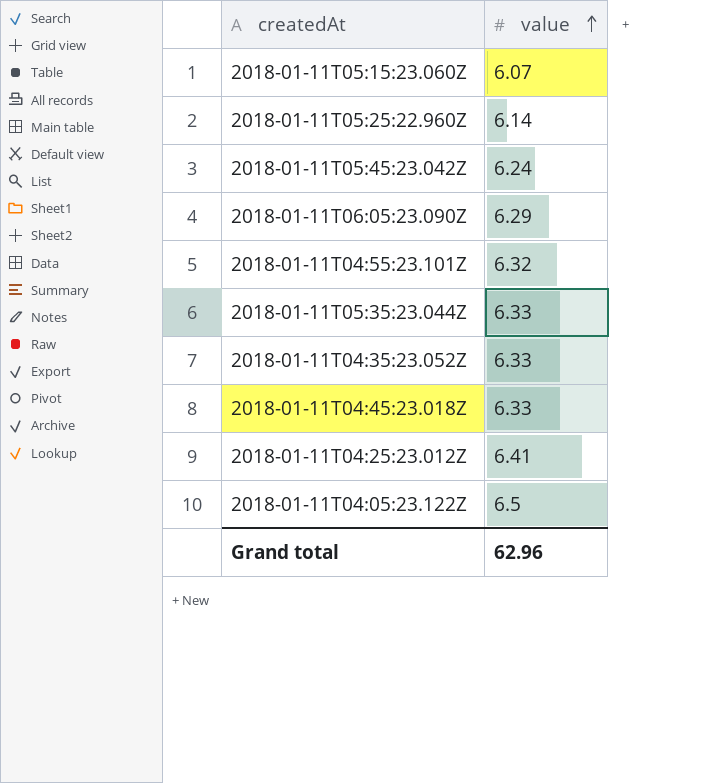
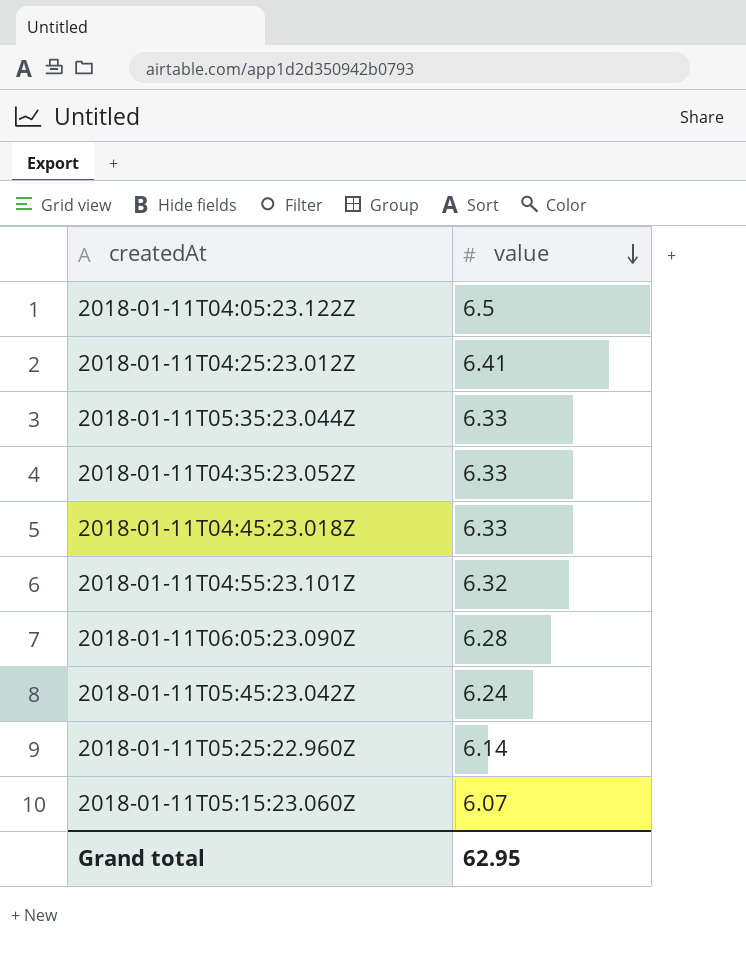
row order: value ascending -> value descending
2018-01-11T06:05:23.090Z | value: 6.29 -> 6.28
Grand total | value: 62.96 -> 62.95

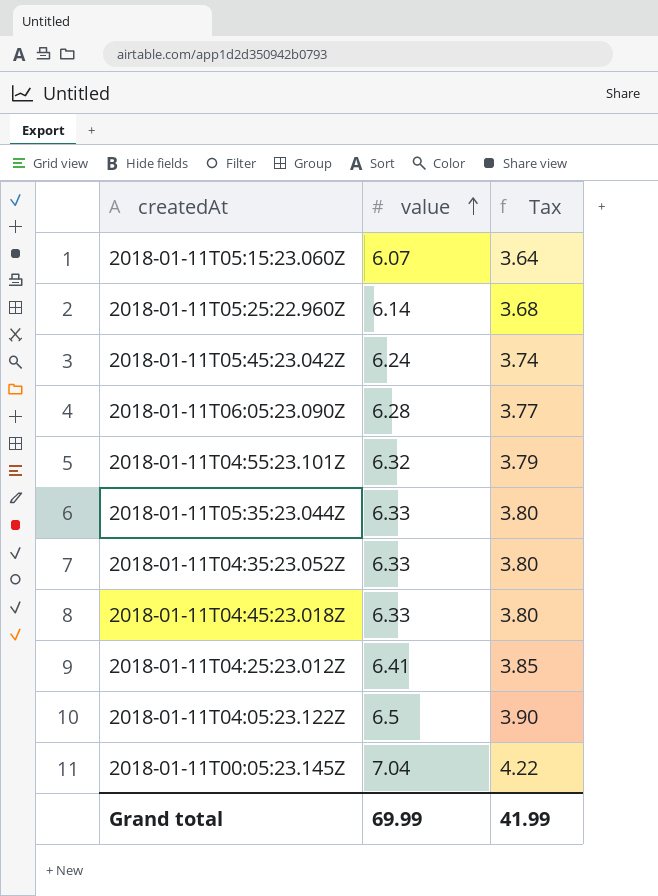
row order: value descending -> value ascending
column Tax | formula: none -> [value] * 0.6
row 2018-01-11T00:05:23.145Z: none -> 7.04 | 4.22
Grand total | value: 62.95 -> 69.99

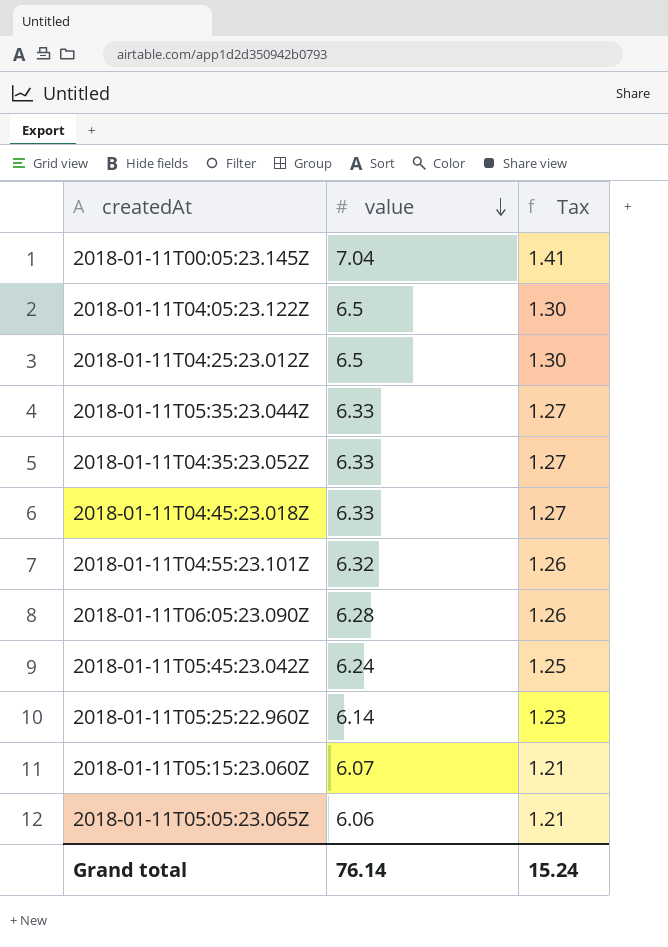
row order: value ascending -> value descending
column Tax | formula: [value] * 0.6 -> [value] * 0.2
2018-01-11T04:25:23.012Z | value: 6.41 -> 6.5
row 2018-01-11T05:05:23.065Z: none -> 6.06 | 1.21
Grand total | value: 69.99 -> 76.14
Grand total | Tax: 41.99 -> 15.24

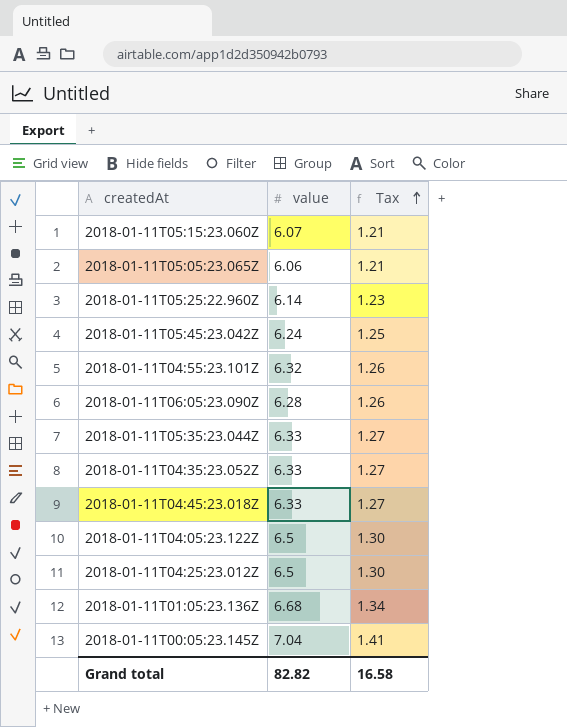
row order: value descending -> Tax ascending
row 2018-01-11T01:05:23.136Z: none -> 6.68 | 1.34
Grand total | value: 76.14 -> 82.82
Grand total | Tax: 15.24 -> 16.58

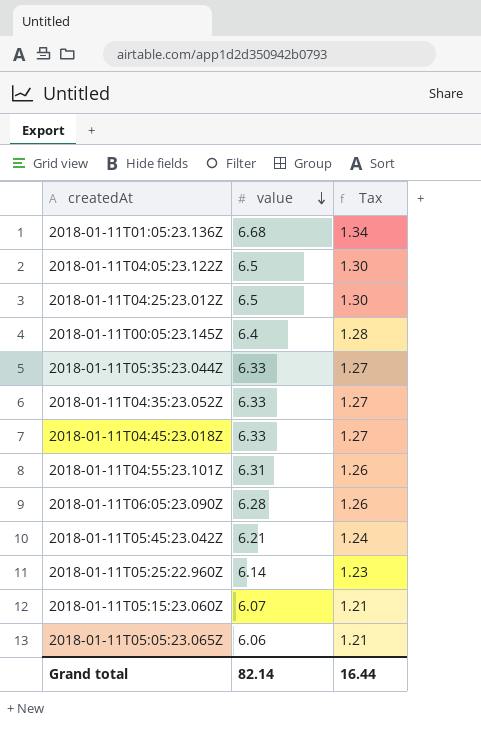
row order: Tax ascending -> value descending
2018-01-11T00:05:23.145Z | value: 7.04 -> 6.4
2018-01-11T00:05:23.145Z | Tax: 1.41 -> 1.28
2018-01-11T04:55:23.101Z | value: 6.32 -> 6.31
2018-01-11T05:45:23.042Z | value: 6.24 -> 6.21
2018-01-11T05:45:23.042Z | Tax: 1.25 -> 1.24
Grand total | value: 82.82 -> 82.14
Grand total | Tax: 16.58 -> 16.44

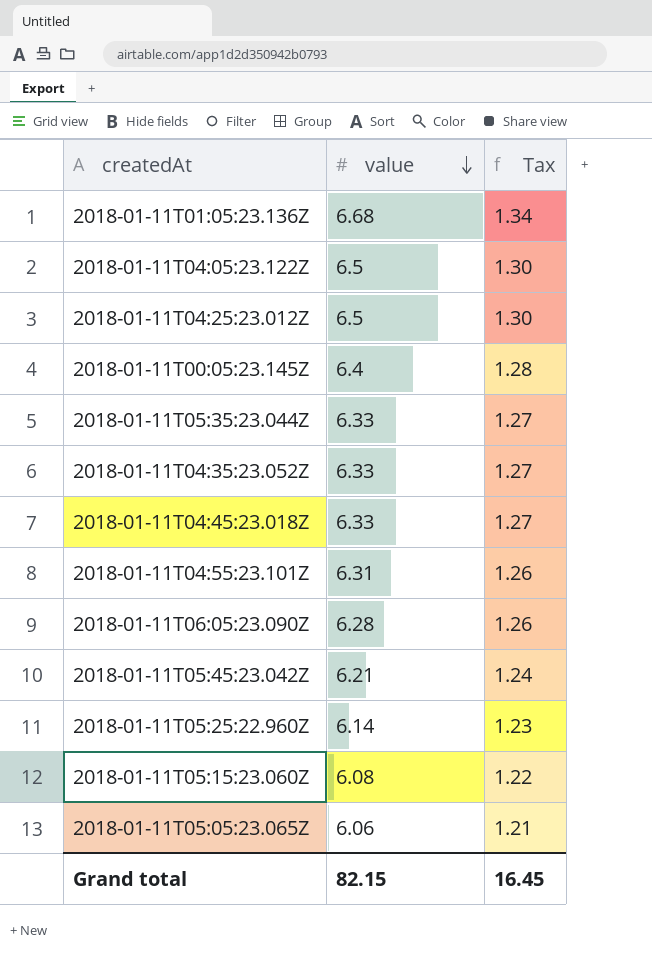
2018-01-11T05:15:23.060Z | value: 6.07 -> 6.08
2018-01-11T05:15:23.060Z | Tax: 1.21 -> 1.22
Grand total | value: 82.14 -> 82.15
Grand total | Tax: 16.44 -> 16.45

